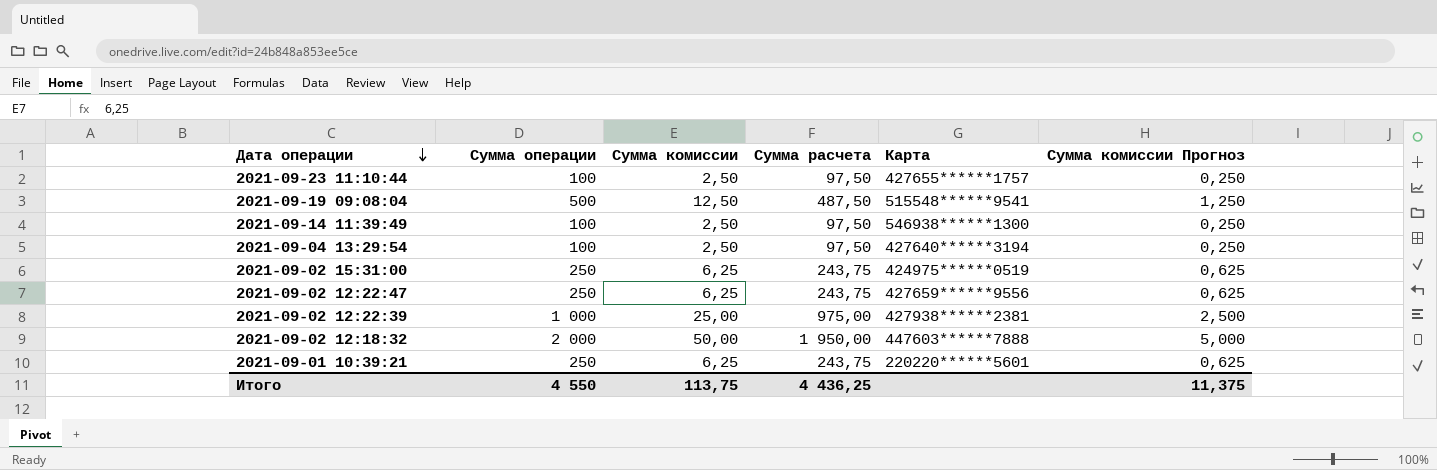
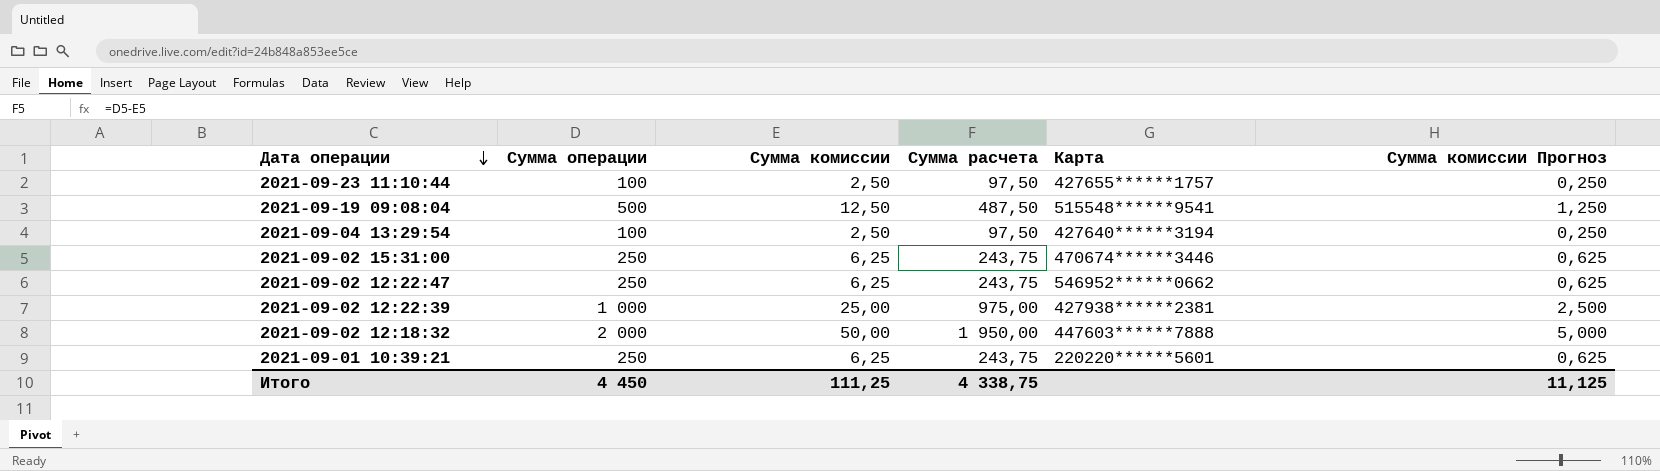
row 2021-09-14 11:39:49: 100 | 2,50 | 97,50 | 546938******1300 | 0,250 -> none
2021-09-02 15:31:00 | Карта: 424975******0519 -> 470674******3446
2021-09-02 12:22:47 | Карта: 427659******9556 -> 546952******0662
Итого | Сумма операции: 4 550 -> 4 450
Итого | Сумма комиссии: 113,75 -> 111,25
Итого | Сумма расчета: 4 436,25 -> 4 338,75
Итого | Сумма комиссии Прогноз: 11,375 -> 11,125

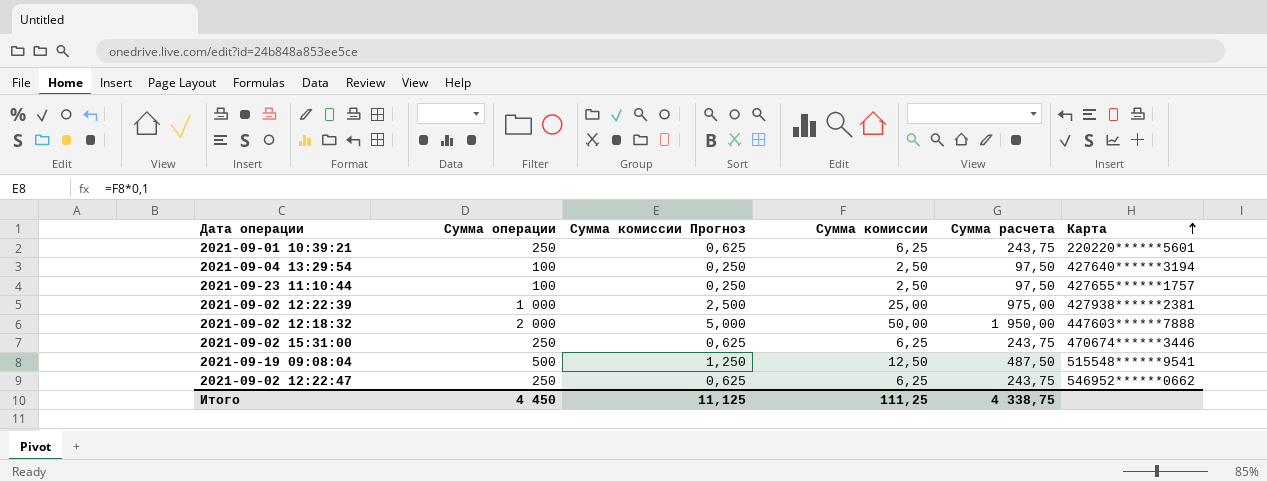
row order: Дата операции descending -> Карта ascending
column Сумма комиссии Прогноз | position: 6 -> 3

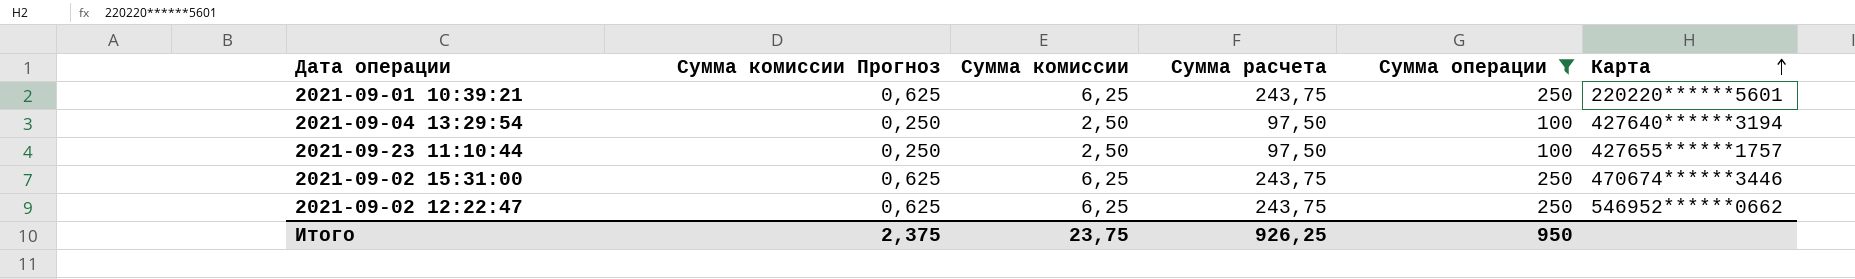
filter: none -> Сумма операции <= 250
column Сумма операции | position: 2 -> 5
Итого | Сумма комиссии Прогноз: 11,125 -> 2,375
Итого | Сумма комиссии: 111,25 -> 23,75
Итого | Сумма расчета: 4 338,75 -> 926,25
Итого | Сумма операции: 4 450 -> 950

